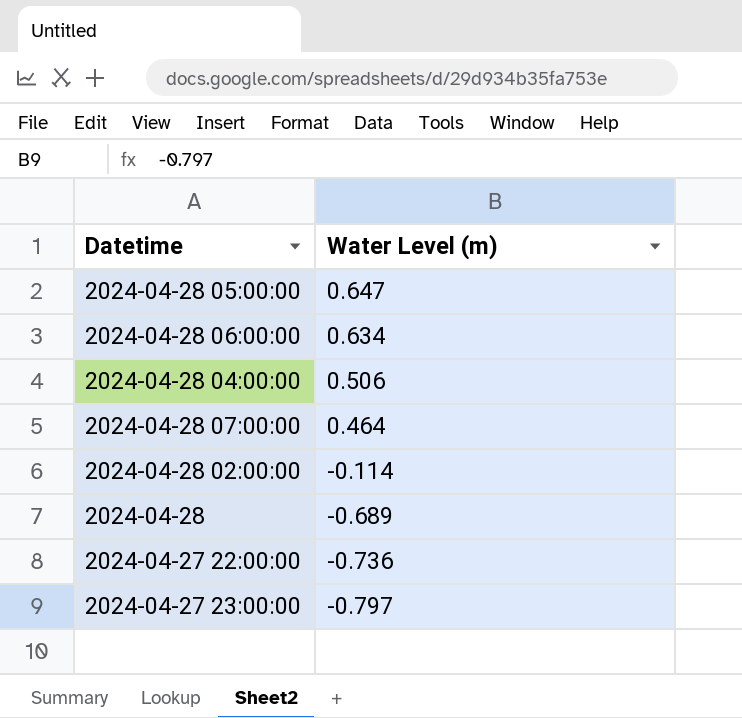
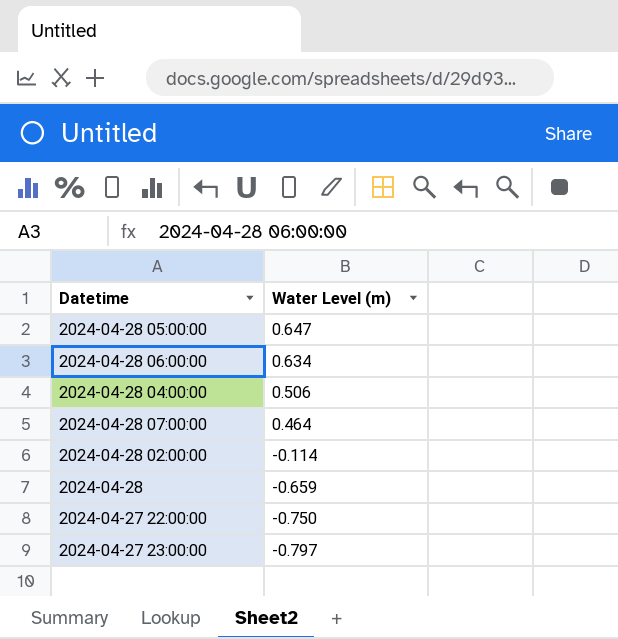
2024-04-28 | Water Level (m): -0.689 -> -0.659
2024-04-27 22:00:00 | Water Level (m): -0.736 -> -0.750

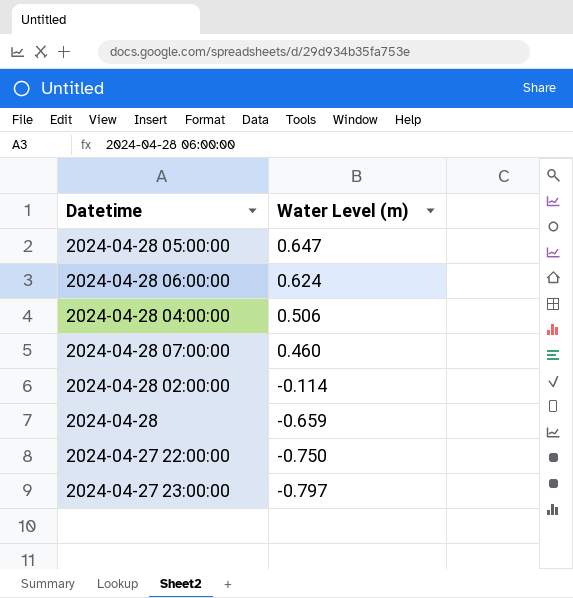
2024-04-28 06:00:00 | Water Level (m): 0.634 -> 0.624
2024-04-28 07:00:00 | Water Level (m): 0.464 -> 0.460

